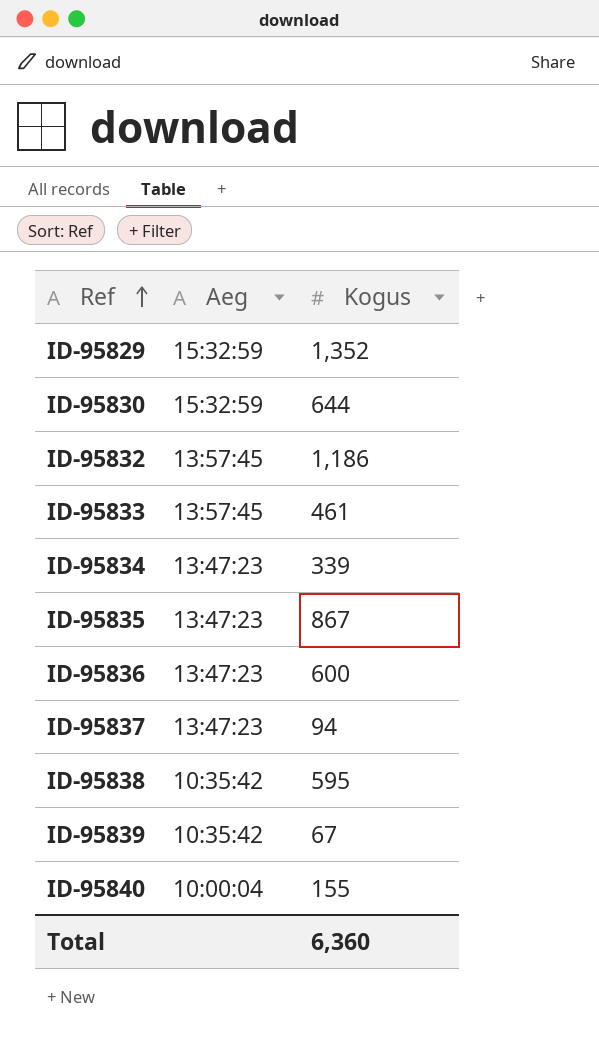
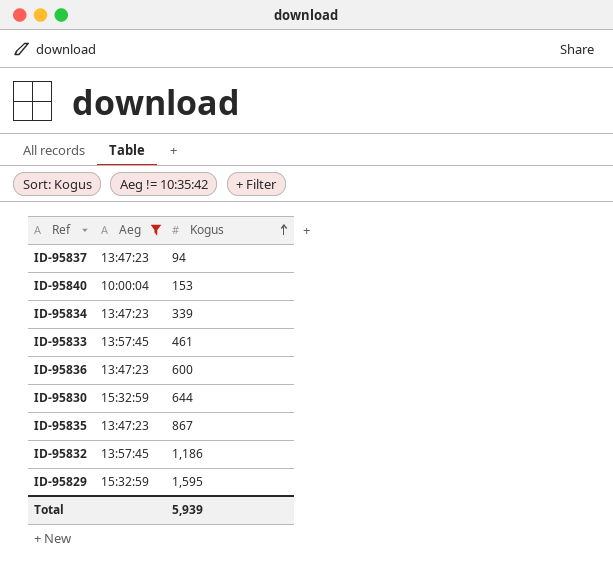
filter: none -> Aeg != 10:35:42
row order: Ref ascending -> Kogus ascending
ID-95840 | Kogus: 155 -> 153
ID-95829 | Kogus: 1,352 -> 1,595
Total | Kogus: 6,360 -> 5,939

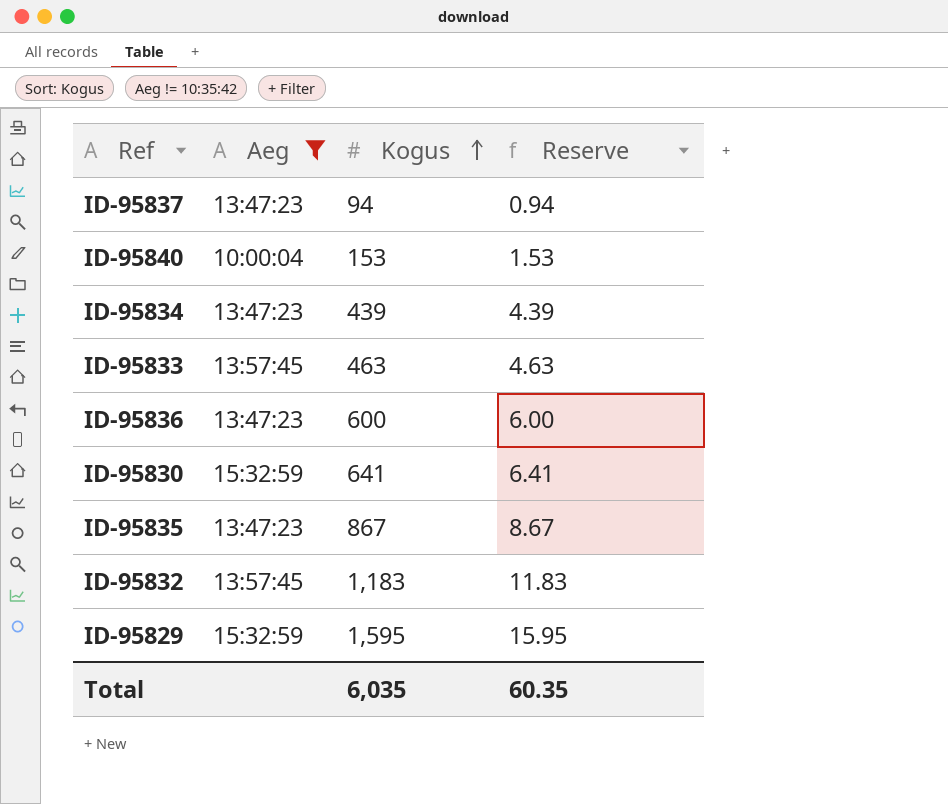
column Reserve | formula: none -> [Kogus] * 0.01
ID-95834 | Kogus: 339 -> 439
ID-95833 | Kogus: 461 -> 463
ID-95830 | Kogus: 644 -> 641
ID-95832 | Kogus: 1,186 -> 1,183
Total | Kogus: 5,939 -> 6,035

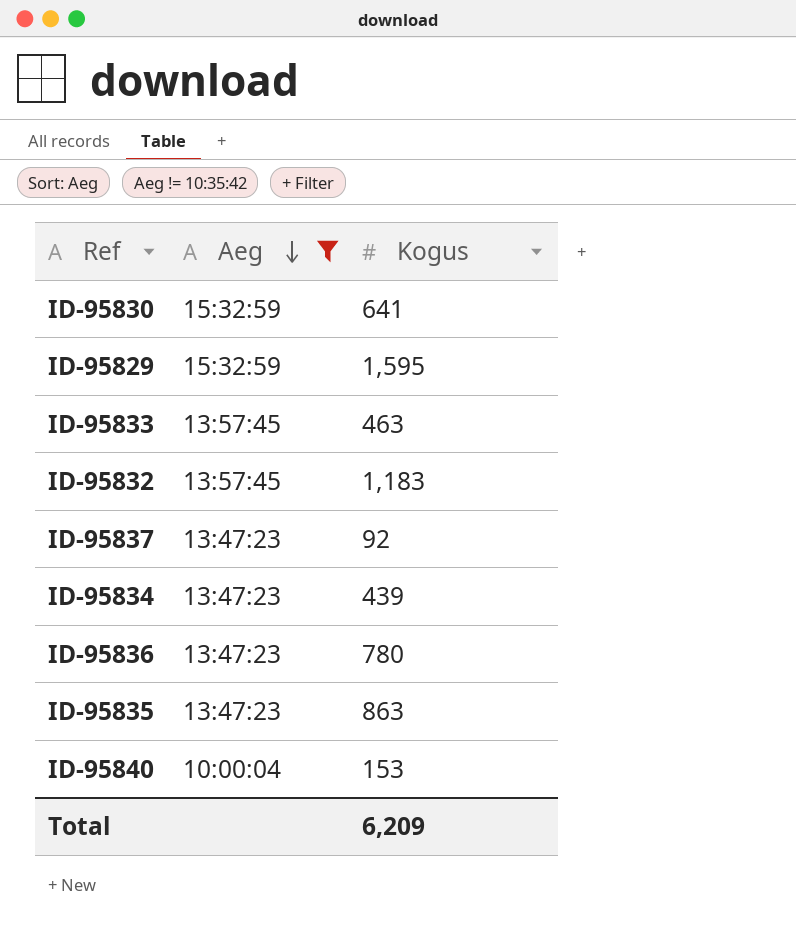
row order: Kogus ascending -> Aeg descending
column Reserve | formula: [Kogus] * 0.01 -> none
ID-95837 | Kogus: 94 -> 92
ID-95836 | Kogus: 600 -> 780
ID-95835 | Kogus: 867 -> 863
Total | Kogus: 6,035 -> 6,209

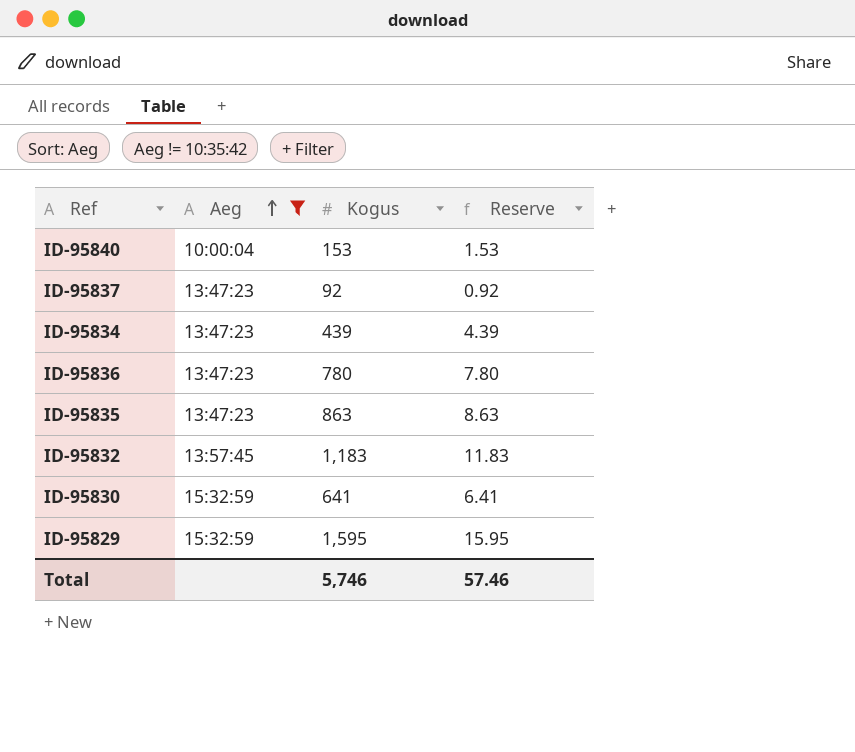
row order: Aeg descending -> Aeg ascending
column Reserve | formula: none -> [Kogus] * 0.01
row ID-95833: 13:57:45 | 463 -> none
Total | Kogus: 6,209 -> 5,746

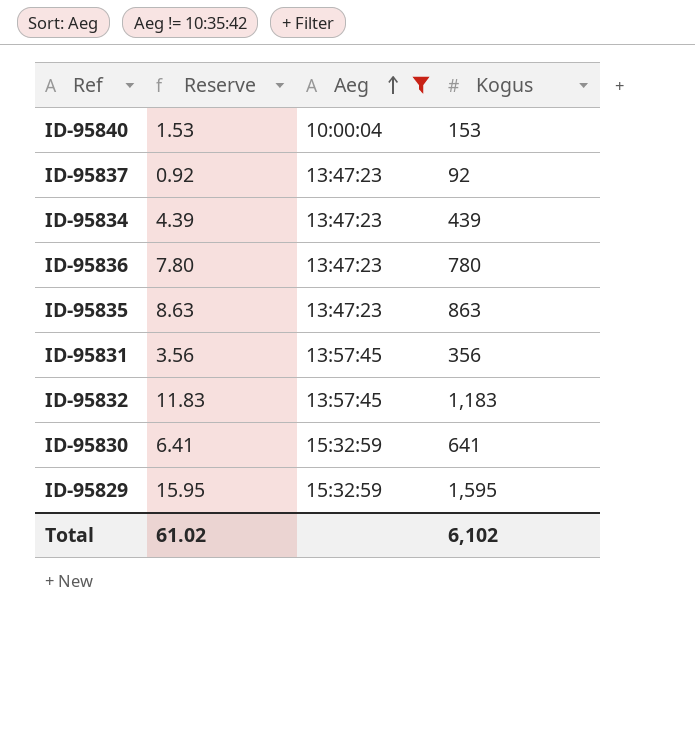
column Reserve | position: 4 -> 2
row ID-95831: none -> 3.56 | 13:57:45 | 356
Total | Reserve: 57.46 -> 61.02
Total | Kogus: 5,746 -> 6,102

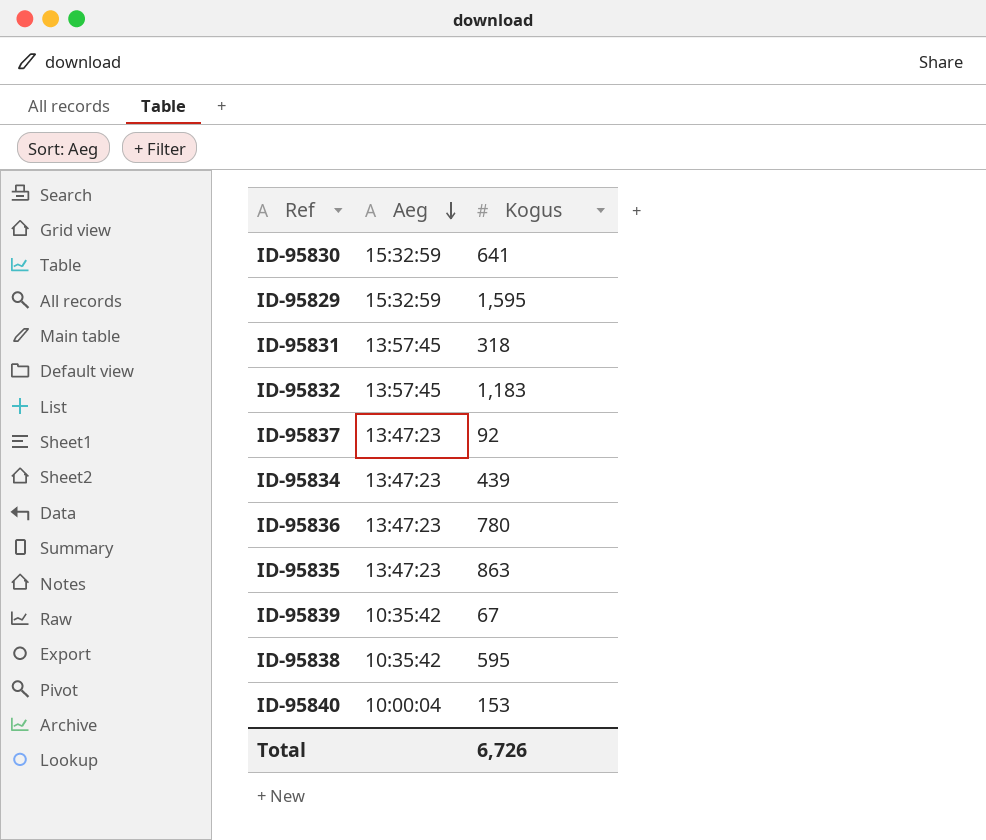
filter: Aeg != 10:35:42 -> none
row order: Aeg ascending -> Aeg descending
column Reserve | formula: [Kogus] * 0.01 -> none
ID-95831 | Kogus: 356 -> 318
Total | Kogus: 6,102 -> 6,726

